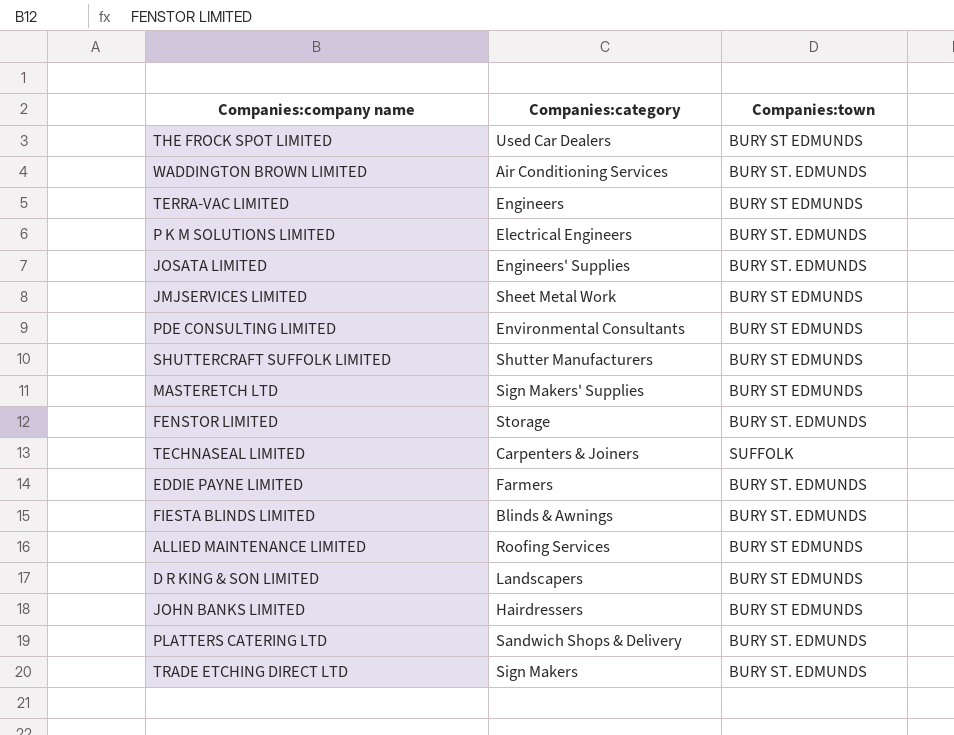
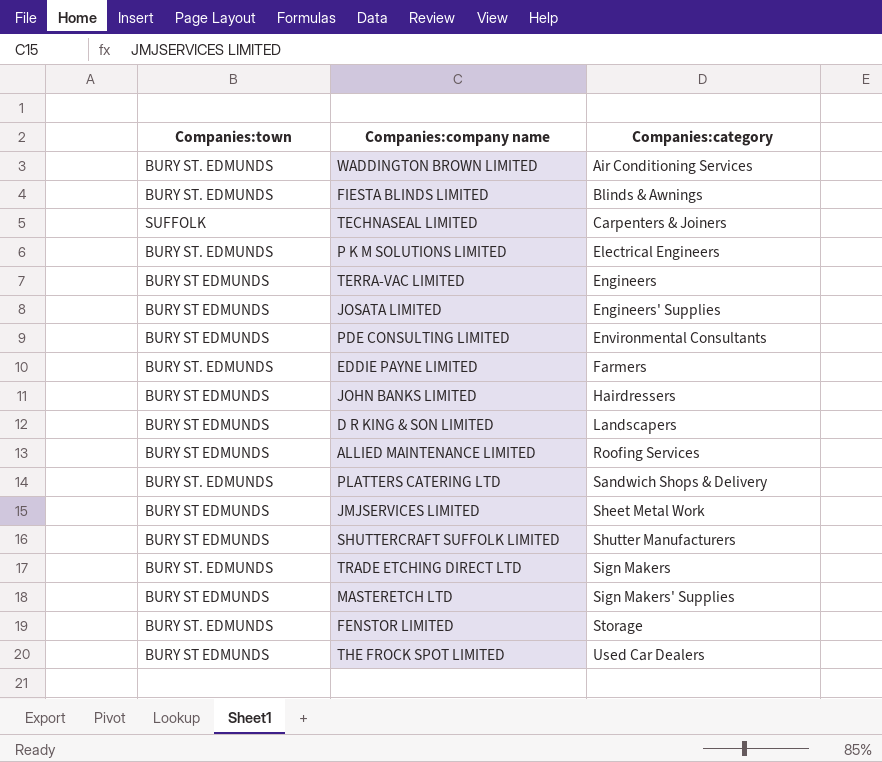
row order: none -> Companies:category ascending
column Companies:town | position: 3 -> 1
JOSATA LIMITED | Companies:town: BURY ST. EDMUNDS -> BURY ST EDMUNDS

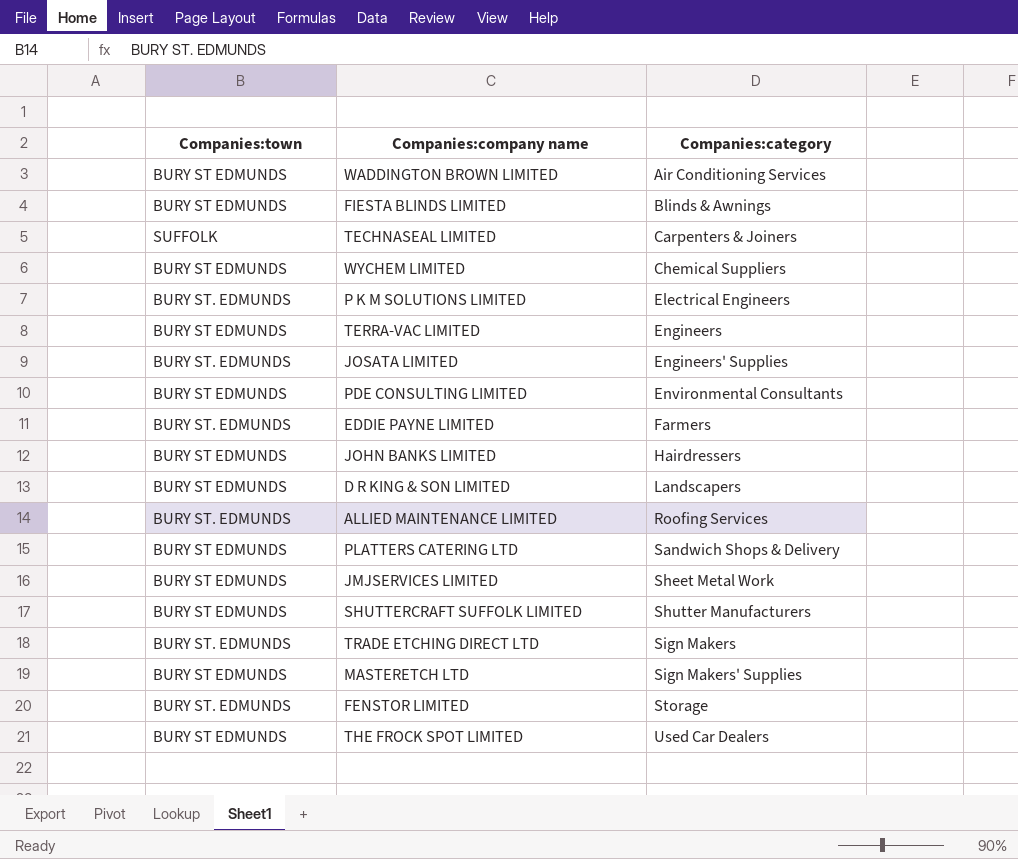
WADDINGTON BROWN LIMITED | Companies:town: BURY ST. EDMUNDS -> BURY ST EDMUNDS
FIESTA BLINDS LIMITED | Companies:town: BURY ST. EDMUNDS -> BURY ST EDMUNDS
row WYCHEM LIMITED: none -> BURY ST EDMUNDS | Chemical Suppliers
JOSATA LIMITED | Companies:town: BURY ST EDMUNDS -> BURY ST. EDMUNDS
ALLIED MAINTENANCE LIMITED | Companies:town: BURY ST EDMUNDS -> BURY ST. EDMUNDS
PLATTERS CATERING LTD | Companies:town: BURY ST. EDMUNDS -> BURY ST EDMUNDS

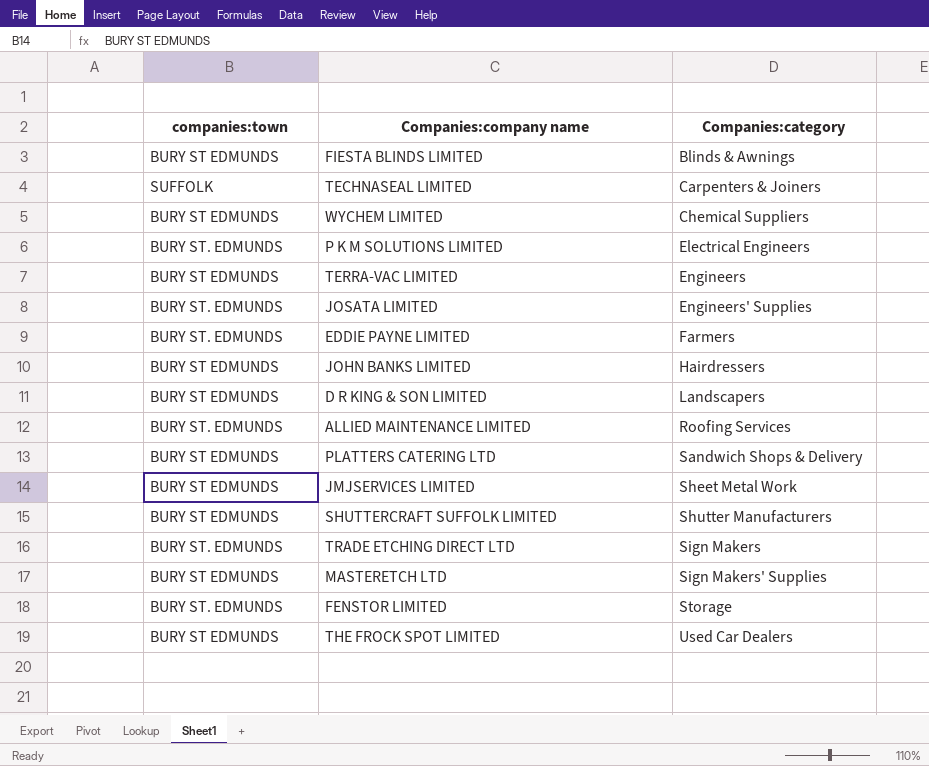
column name: Companies:town -> companies:town
row WADDINGTON BROWN LIMITED: BURY ST EDMUNDS | Air Conditioning Services -> none
row PDE CONSULTING LIMITED: BURY ST EDMUNDS | Environmental Consultants -> none

